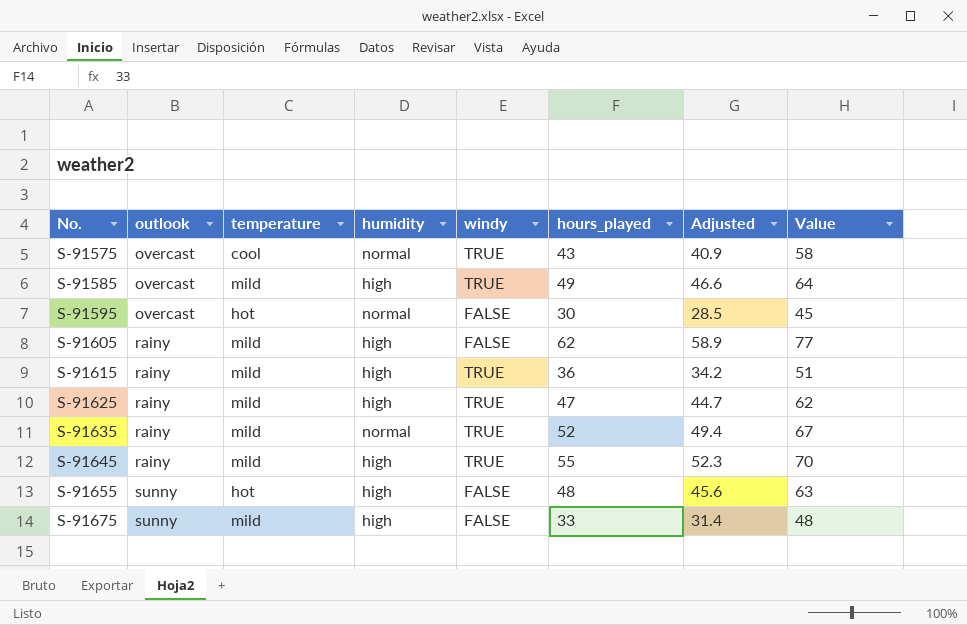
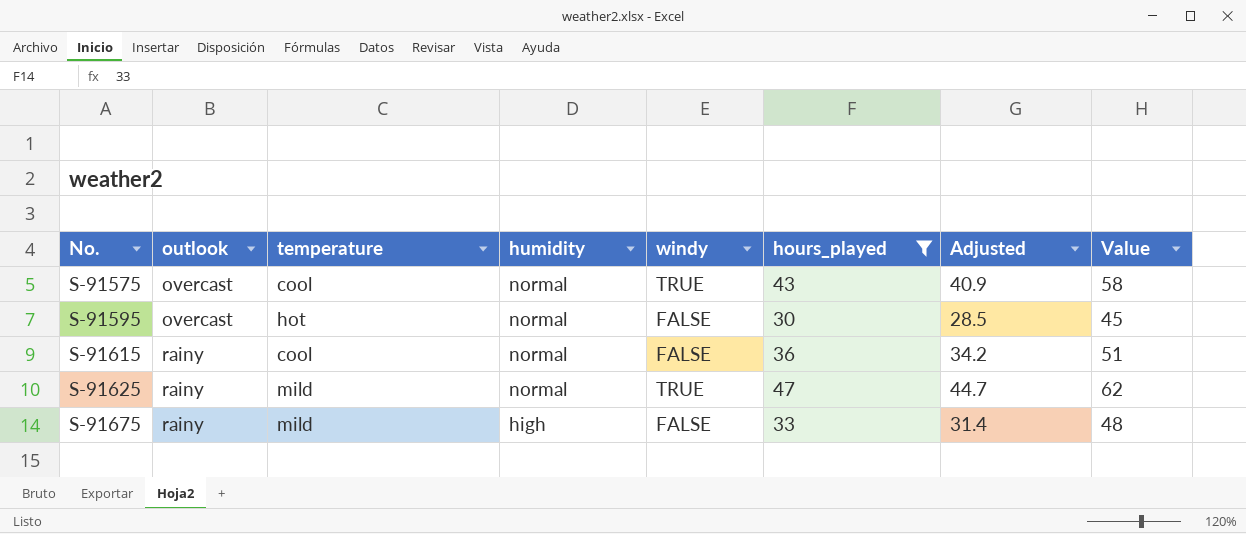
filter: none -> hours_played <= 47
S-91615 | temperature: mild -> cool
S-91615 | humidity: high -> normal
S-91615 | windy: TRUE -> FALSE
S-91625 | humidity: high -> normal
S-91675 | outlook: sunny -> rainy

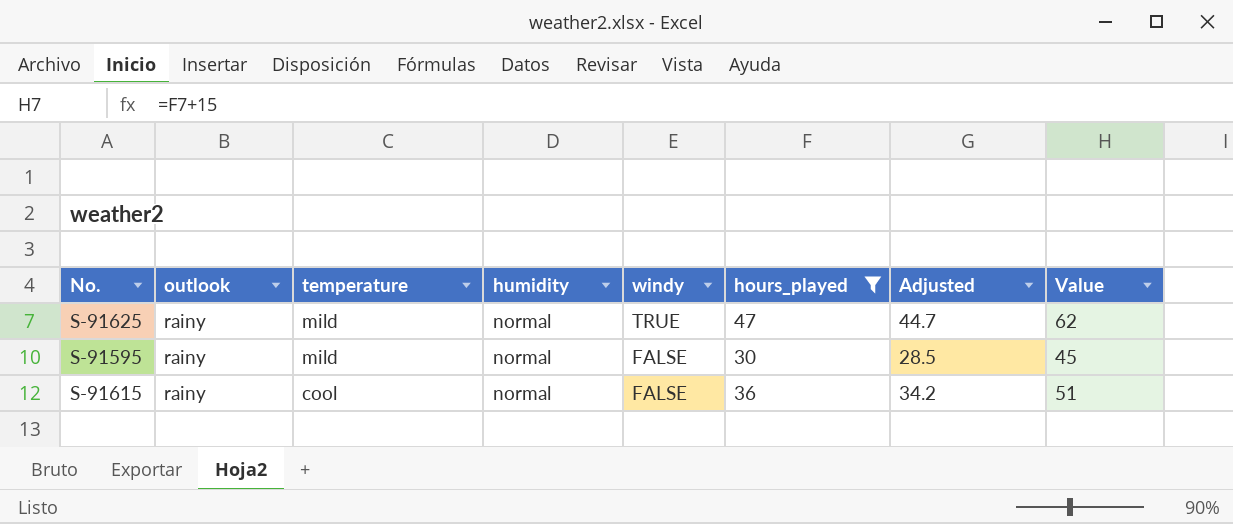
row order: No. ascending -> temperature descending
row S-91575: overcast | cool | normal | TRUE | 43 | 40.9 | 58 -> none
row S-91675: rainy | mild | high | FALSE | 33 | 31.4 | 48 -> none
S-91595 | outlook: overcast -> rainy
S-91595 | temperature: hot -> mild

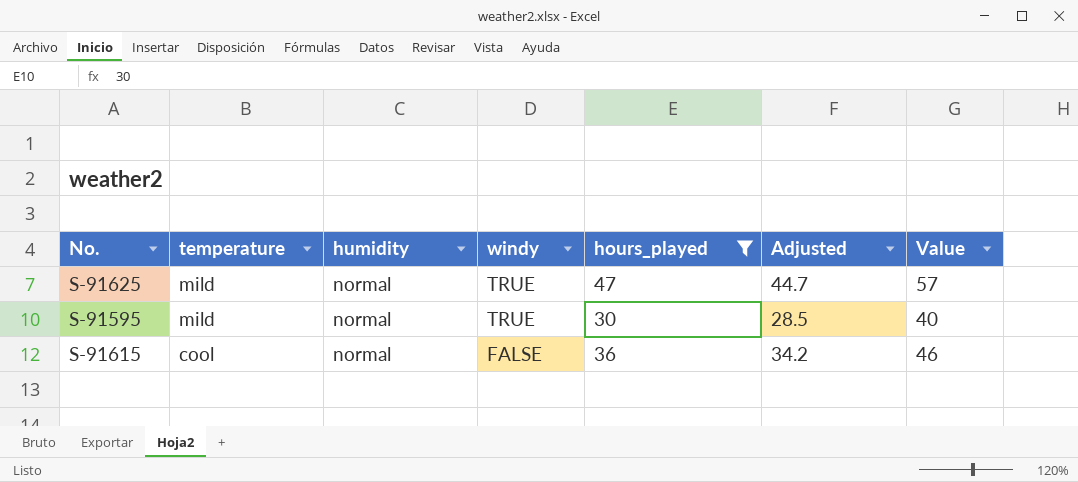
column outlook | position: 2 -> none
column Value | formula: [hours_played] + 15 -> [hours_played] + 10
S-91595 | windy: FALSE -> TRUE

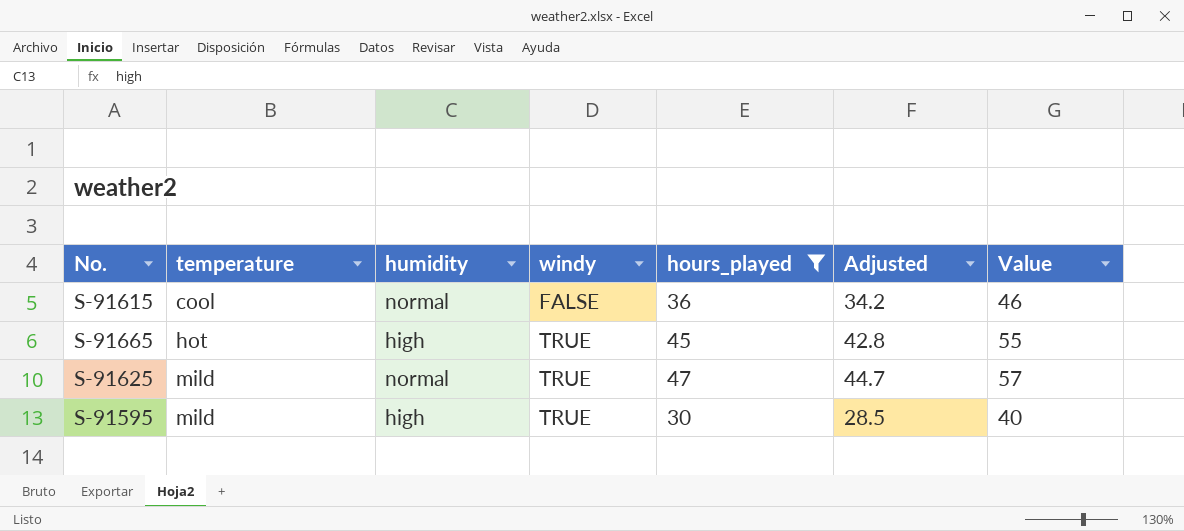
row order: temperature descending -> temperature ascending
row S-91665: none -> hot | high | TRUE | 45 | 42.8 | 55
S-91595 | humidity: normal -> high

